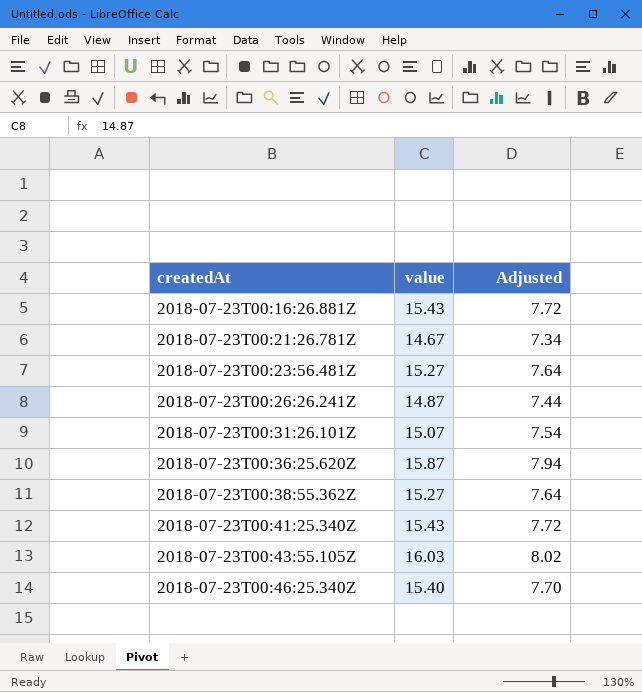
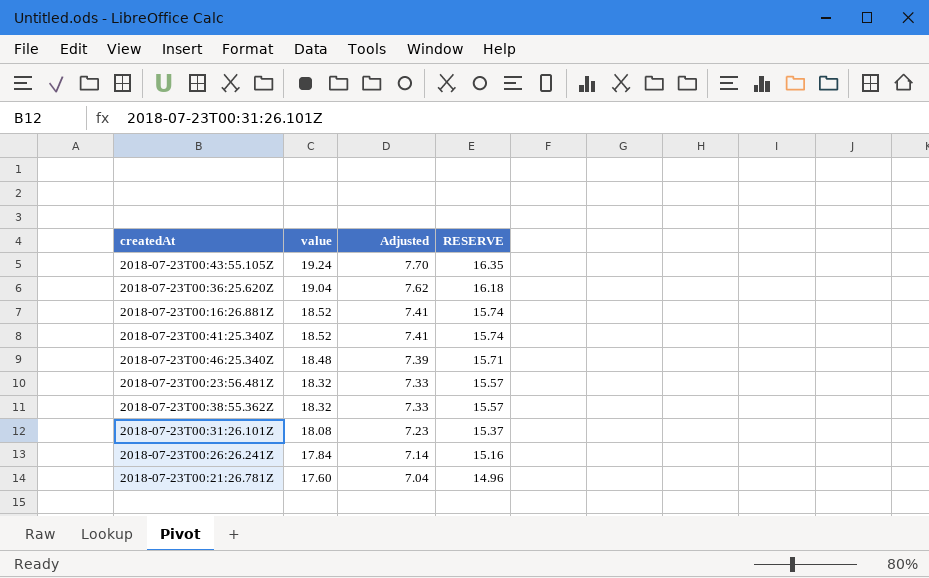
row order: createdAt ascending -> value descending
column Adjusted | formula: [value] * 0.5 -> [value] * 0.4
column RESERVE | formula: none -> [value] * 0.85
2018-07-23T00:43:55.105Z | value: 16.03 -> 19.24
2018-07-23T00:36:25.620Z | value: 15.87 -> 19.04
2018-07-23T00:16:26.881Z | value: 15.43 -> 18.52
2018-07-23T00:41:25.340Z | value: 15.43 -> 18.52
2018-07-23T00:46:25.340Z | value: 15.40 -> 18.48
2018-07-23T00:23:56.481Z | value: 15.27 -> 18.32
2018-07-23T00:38:55.362Z | value: 15.27 -> 18.32
2018-07-23T00:31:26.101Z | value: 15.07 -> 18.08
2018-07-23T00:26:26.241Z | value: 14.87 -> 17.84
2018-07-23T00:21:26.781Z | value: 14.67 -> 17.60

